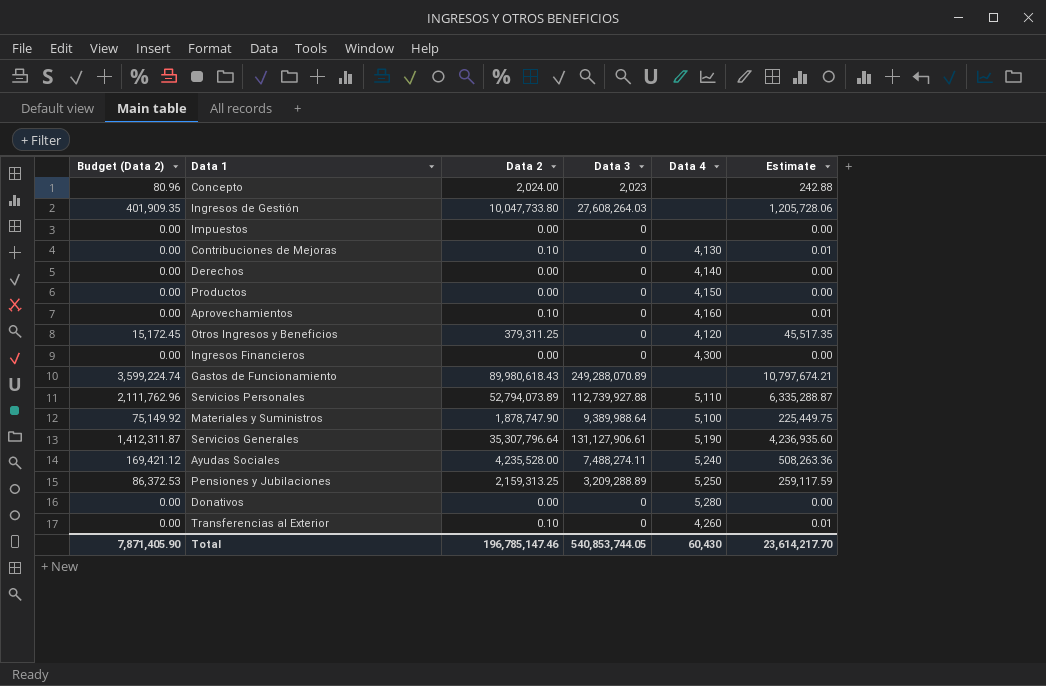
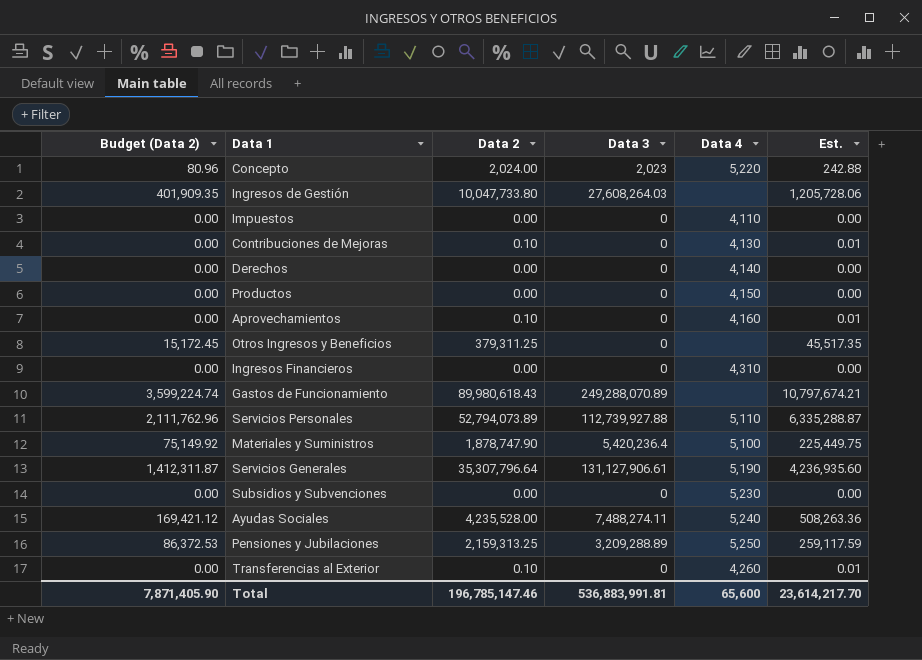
column name: Estimate -> Est.
row Donativos: 0.00 | 0.00 | 0 | 5,280 | 0.00 -> none
Concepto | Data 4: none -> 5,220
Impuestos | Data 4: none -> 4,110
Otros Ingresos y Beneficios | Data 4: 4,120 -> none
Ingresos Financieros | Data 4: 4,300 -> 4,310
Materiales y Suministros | Data 3: 9,389,988.64 -> 5,420,236.4
row Subsidios y Subvenciones: none -> 0.00 | 0.00 | 0 | 5,230 | 0.00
Total | Data 3: 540,853,744.05 -> 536,883,991.81
Total | Data 4: 60,430 -> 65,600

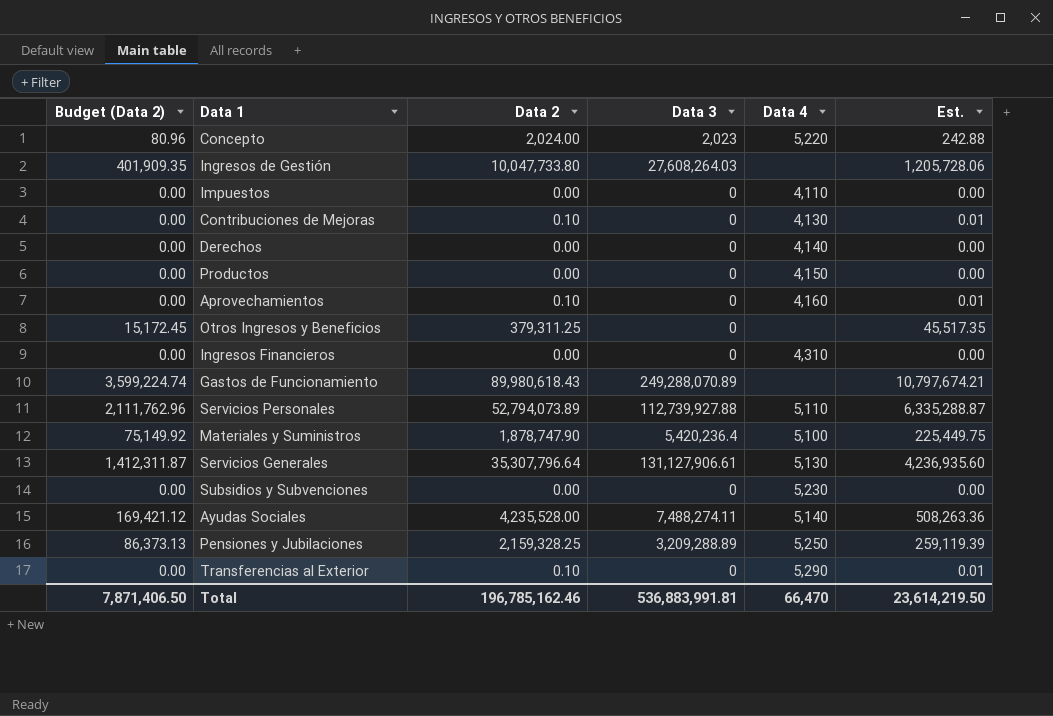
Servicios Generales | Data 4: 5,190 -> 5,130
Ayudas Sociales | Data 4: 5,240 -> 5,140
Pensiones y Jubilaciones | Budget (Data 2): 86,372.53 -> 86,373.13
Pensiones y Jubilaciones | Data 2: 2,159,313.25 -> 2,159,328.25
Pensiones y Jubilaciones | Est.: 259,117.59 -> 259,119.39
Transferencias al Exterior | Data 4: 4,260 -> 5,290
Total | Budget (Data 2): 7,871,405.90 -> 7,871,406.50
Total | Data 2: 196,785,147.46 -> 196,785,162.46
Total | Data 4: 65,600 -> 66,470
Total | Est.: 23,614,217.70 -> 23,614,219.50

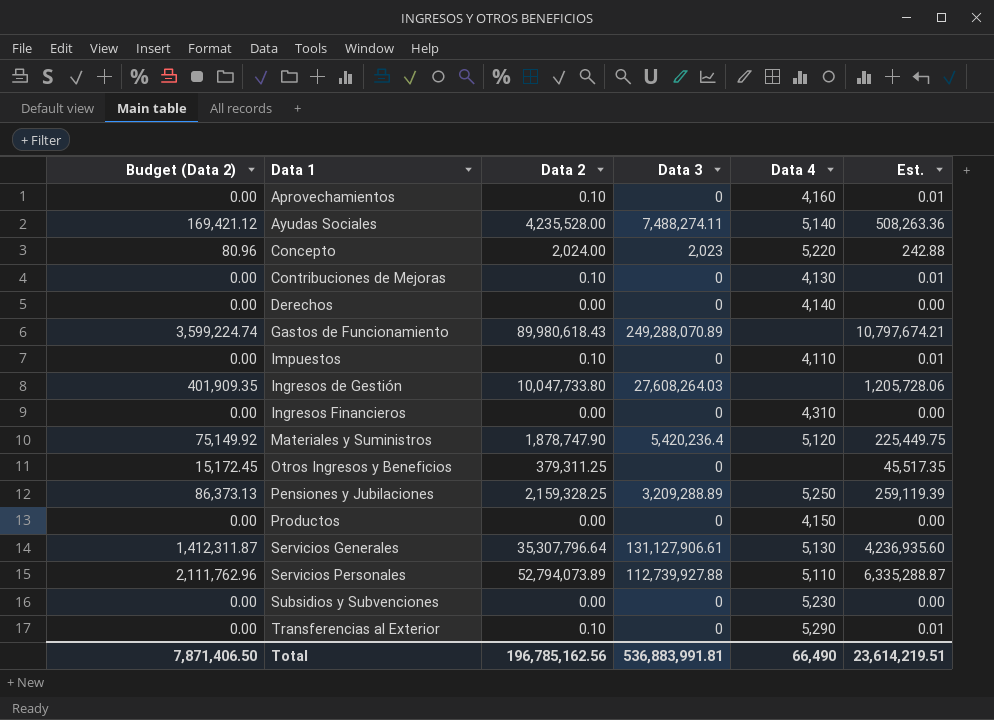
row order: none -> Data 1 ascending
Impuestos | Data 2: 0.00 -> 0.10
Impuestos | Est.: 0.00 -> 0.01
Materiales y Suministros | Data 4: 5,100 -> 5,120
Total | Data 2: 196,785,162.46 -> 196,785,162.56
Total | Data 4: 66,470 -> 66,490
Total | Est.: 23,614,219.50 -> 23,614,219.51

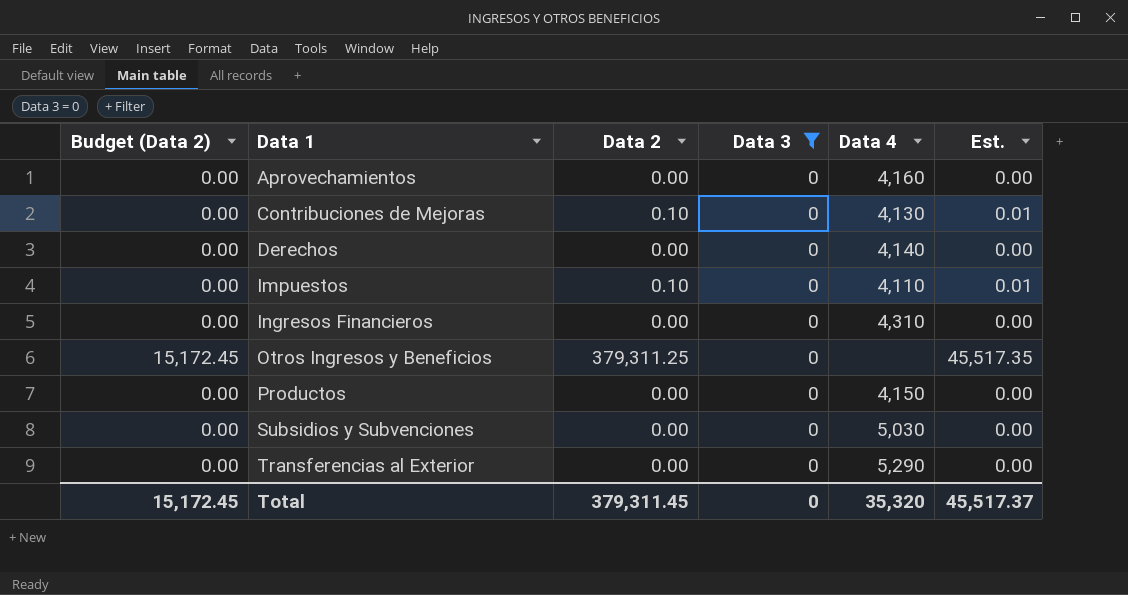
filter: none -> Data 3 = 0
Aprovechamientos | Data 2: 0.10 -> 0.00
Aprovechamientos | Est.: 0.01 -> 0.00
Subsidios y Subvenciones | Data 4: 5,230 -> 5,030
Transferencias al Exterior | Data 2: 0.10 -> 0.00
Transferencias al Exterior | Est.: 0.01 -> 0.00
Total | Budget (Data 2): 7,871,406.50 -> 15,172.45
Total | Data 2: 196,785,162.56 -> 379,311.45
Total | Data 3: 536,883,991.81 -> 0
Total | Data 4: 66,490 -> 35,320
Total | Est.: 23,614,219.51 -> 45,517.37

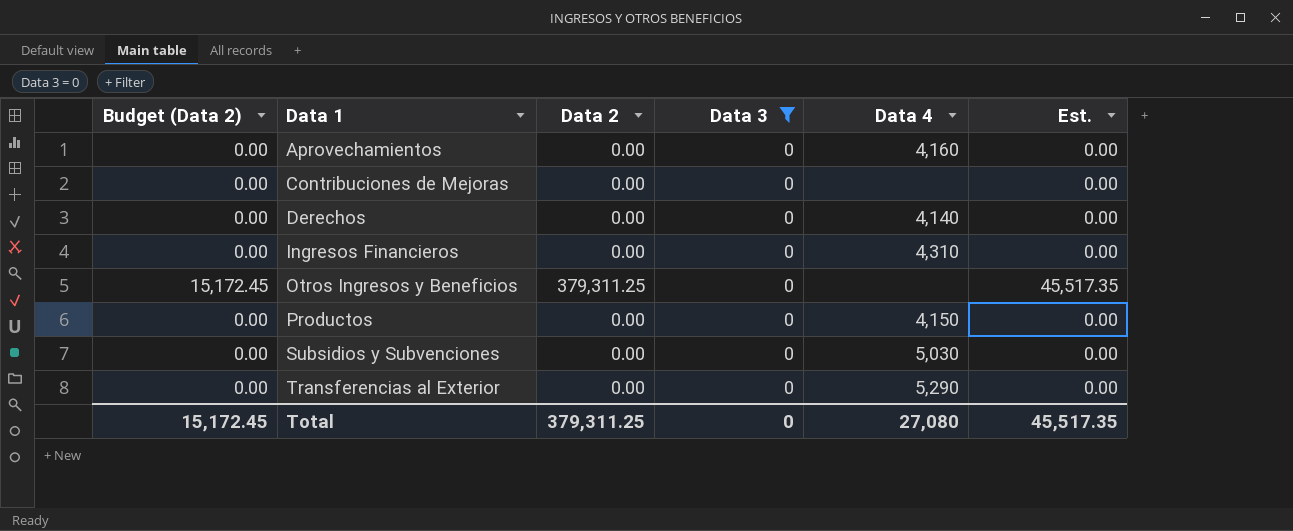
row Impuestos: 0.00 | 0.10 | 0 | 4,110 | 0.01 -> none
Contribuciones de Mejoras | Data 2: 0.10 -> 0.00
Contribuciones de Mejoras | Data 4: 4,130 -> none
Contribuciones de Mejoras | Est.: 0.01 -> 0.00
Total | Data 2: 379,311.45 -> 379,311.25
Total | Data 4: 35,320 -> 27,080
Total | Est.: 45,517.37 -> 45,517.35

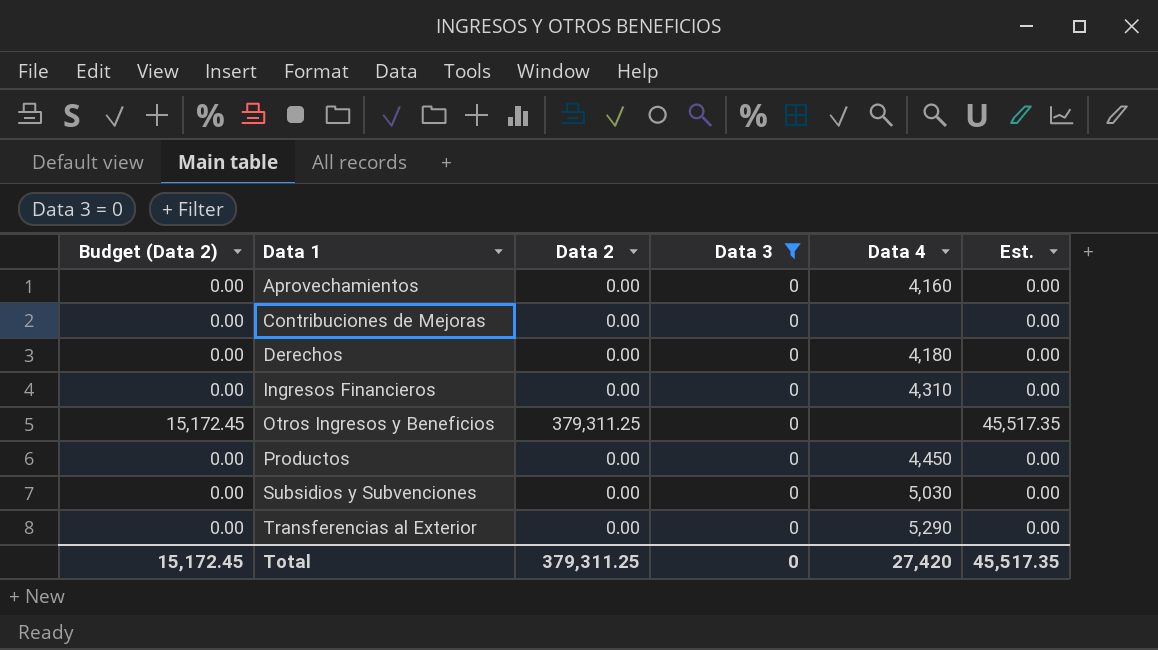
Derechos | Data 4: 4,140 -> 4,180
Productos | Data 4: 4,150 -> 4,450
Total | Data 4: 27,080 -> 27,420

